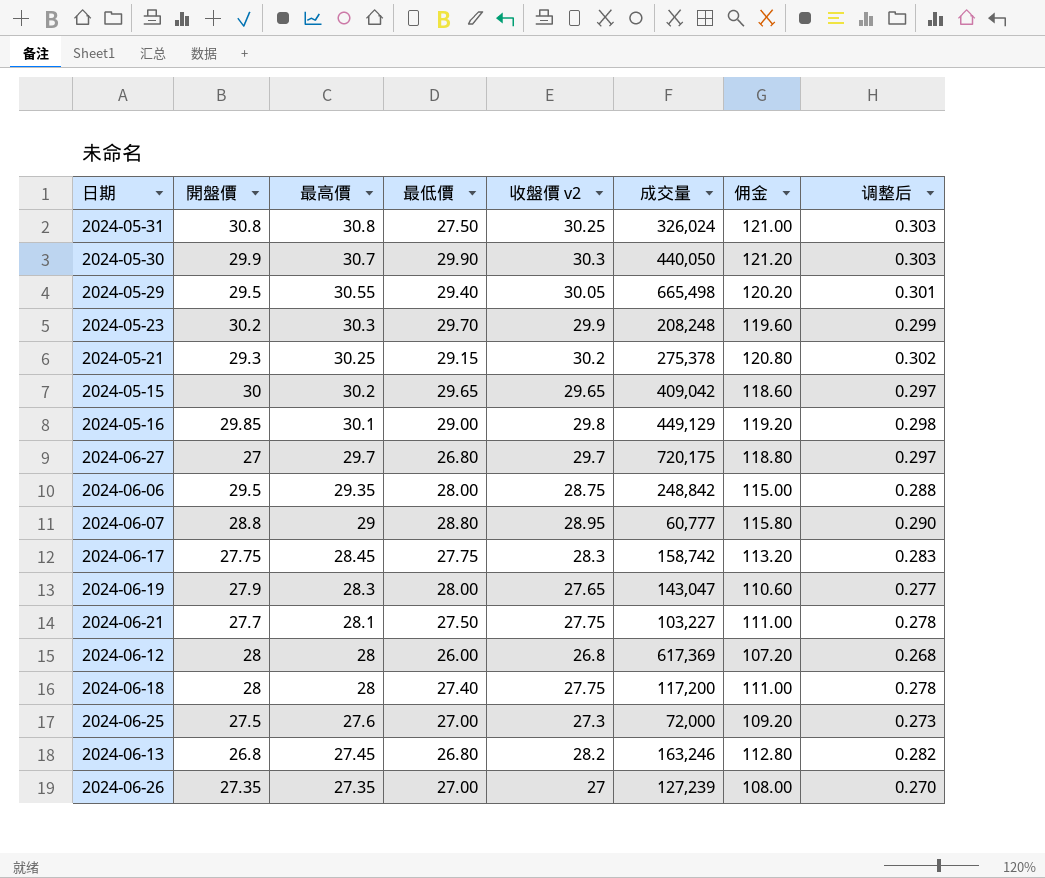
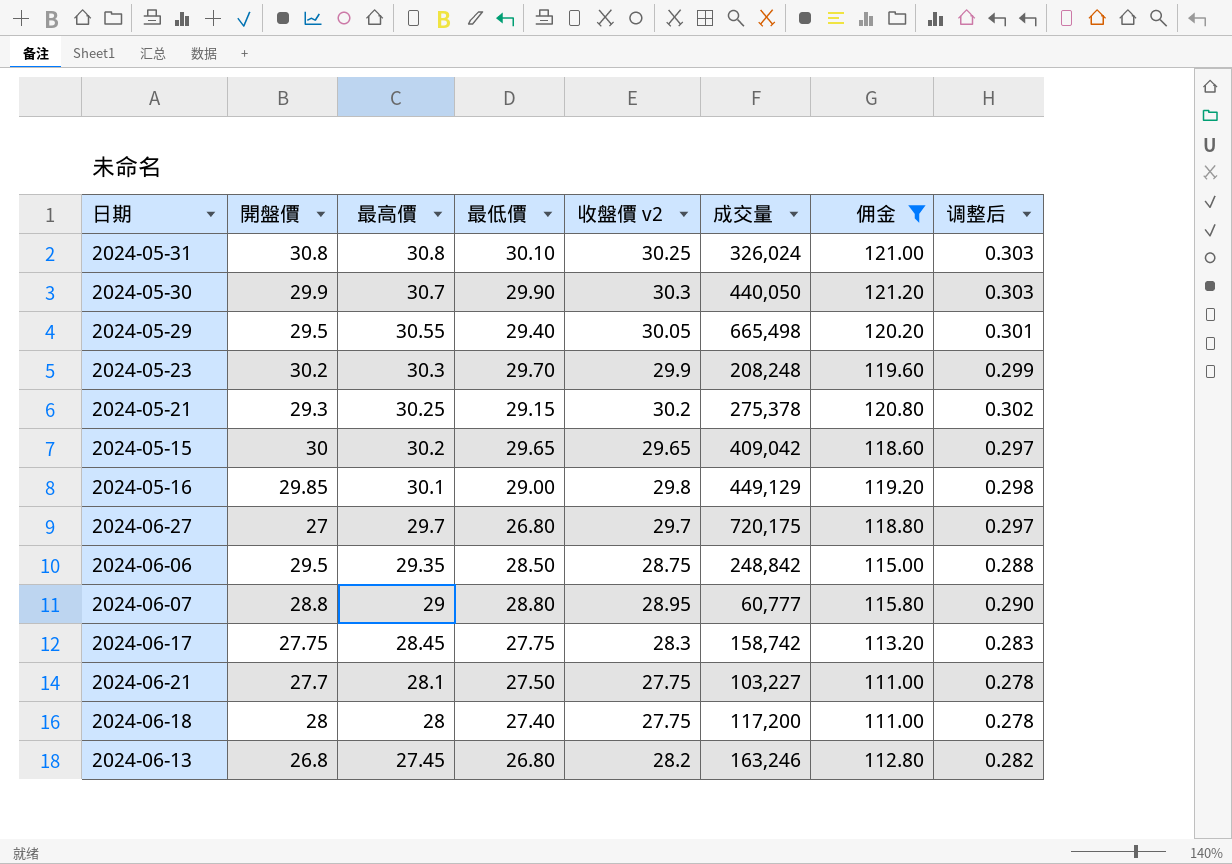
filter: none -> 佣金 >= 111.00
2024-05-31 | 最低價: 27.50 -> 30.10
2024-06-06 | 最低價: 28.00 -> 28.50

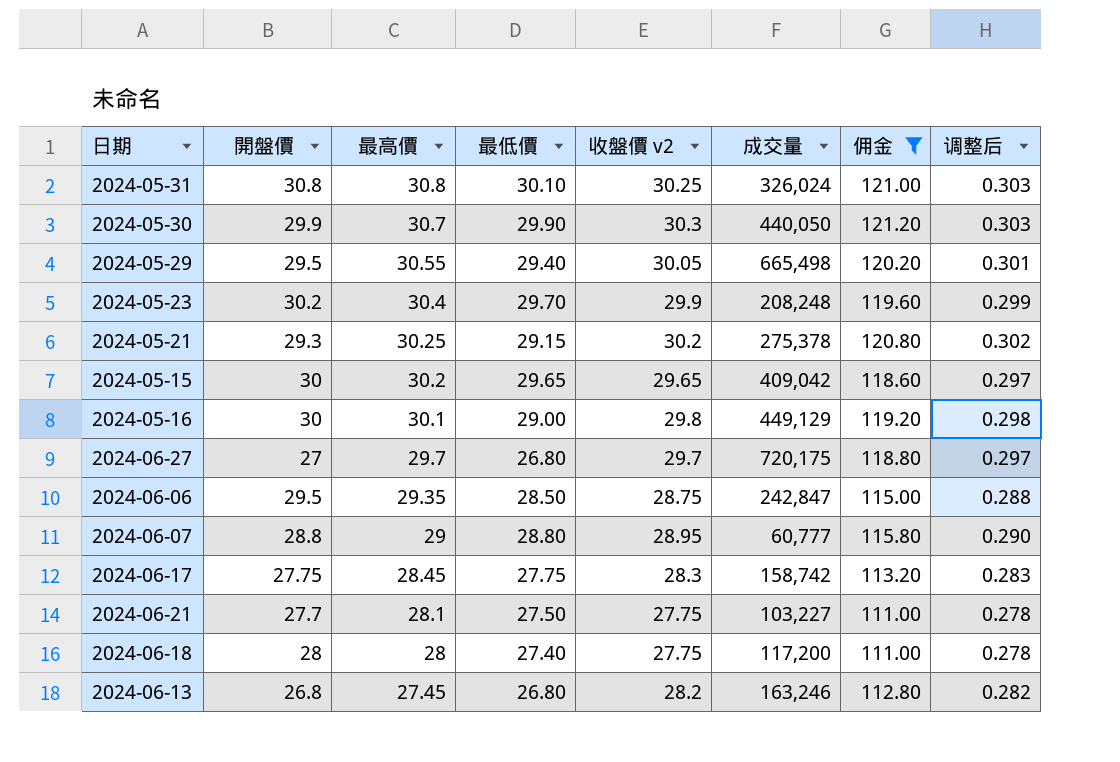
2024-05-23 | 最高價: 30.3 -> 30.4
2024-05-16 | 開盤價: 29.85 -> 30
2024-06-06 | 成交量: 248,842 -> 242,847

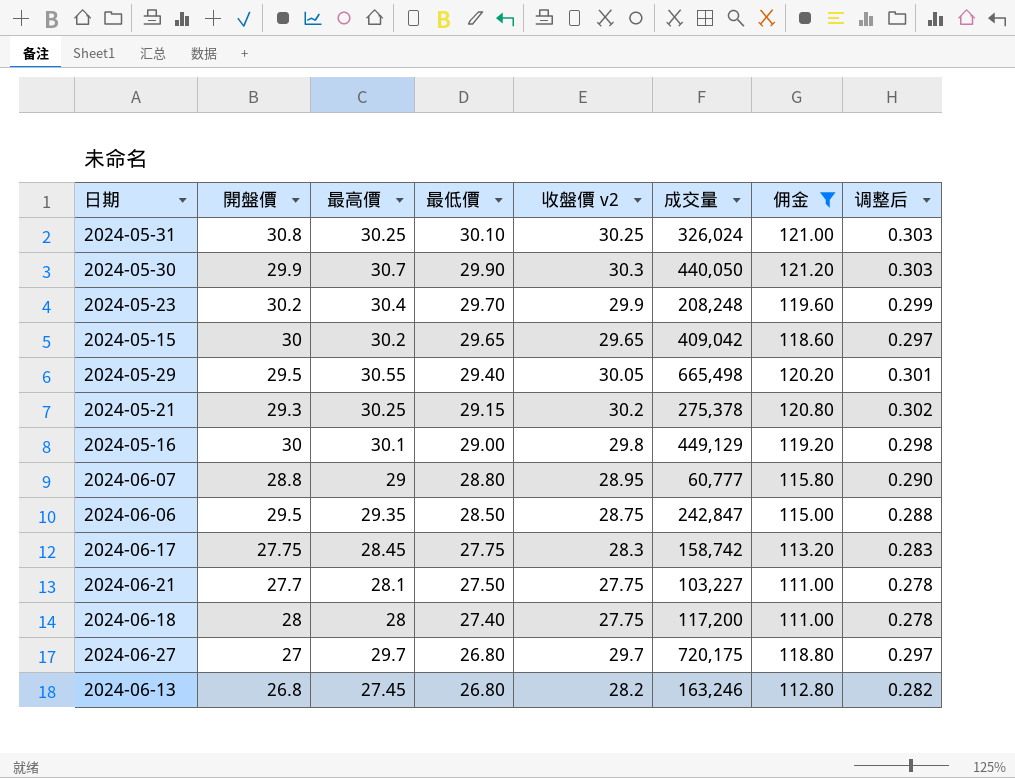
row order: 最高價 descending -> 最低價 descending
2024-05-31 | 最高價: 30.8 -> 30.25

